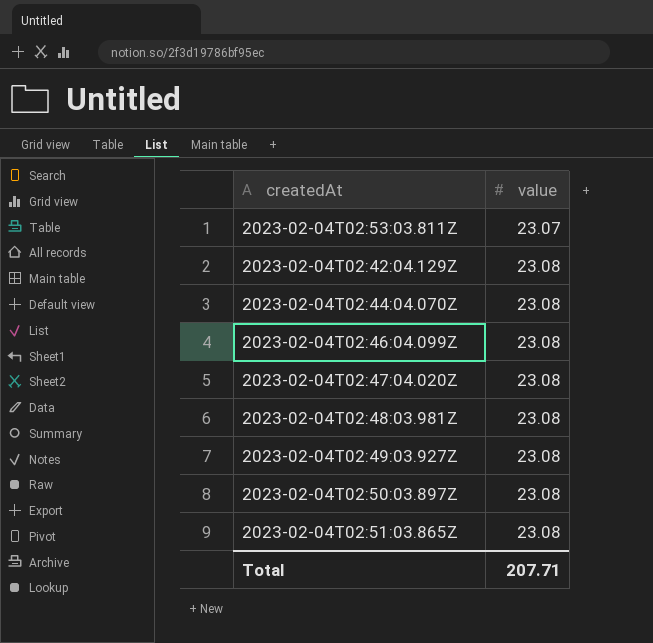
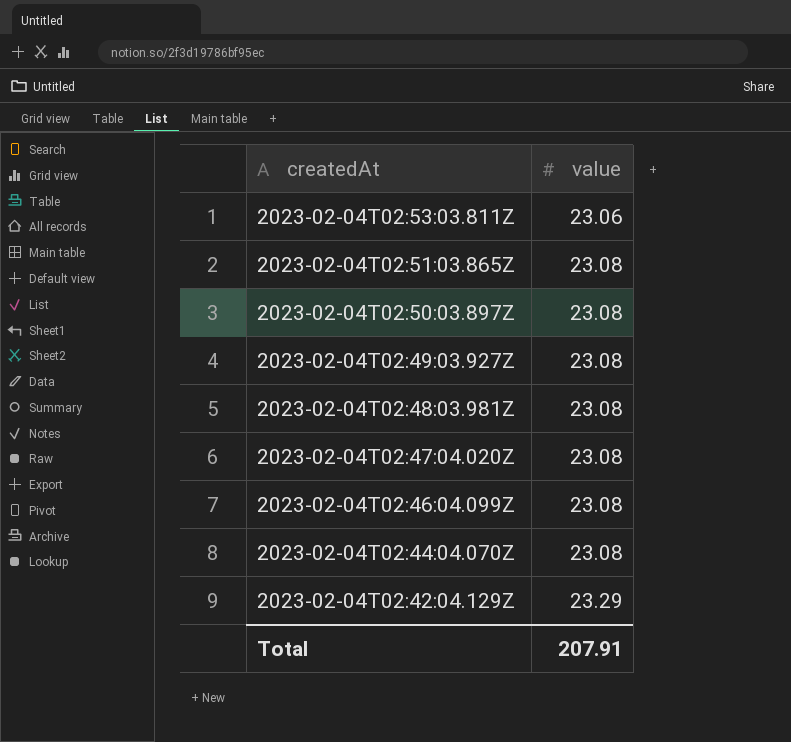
row order: value ascending -> createdAt descending
2023-02-04T02:53:03.811Z | value: 23.07 -> 23.06
2023-02-04T02:42:04.129Z | value: 23.08 -> 23.29
Total | value: 207.71 -> 207.91

